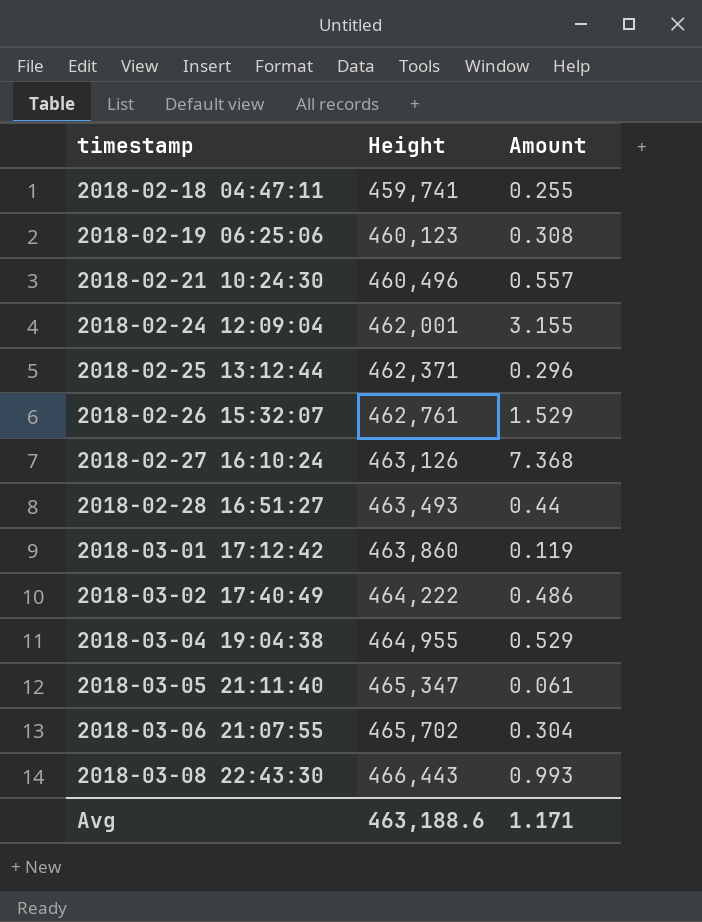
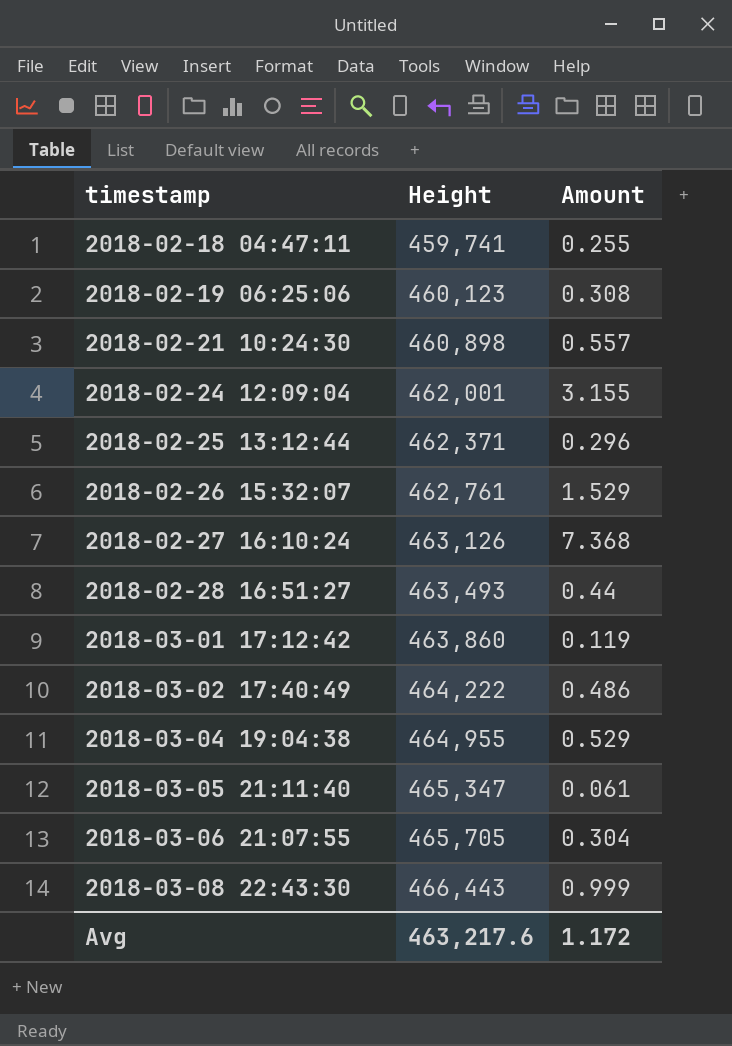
2018-02-21 10:24:30 | Height: 460,496 -> 460,898
2018-03-06 21:07:55 | Height: 465,702 -> 465,705
2018-03-08 22:43:30 | Amount: 0.993 -> 0.999
Avg | Height: 463,188.6 -> 463,217.6
Avg | Amount: 1.171 -> 1.172

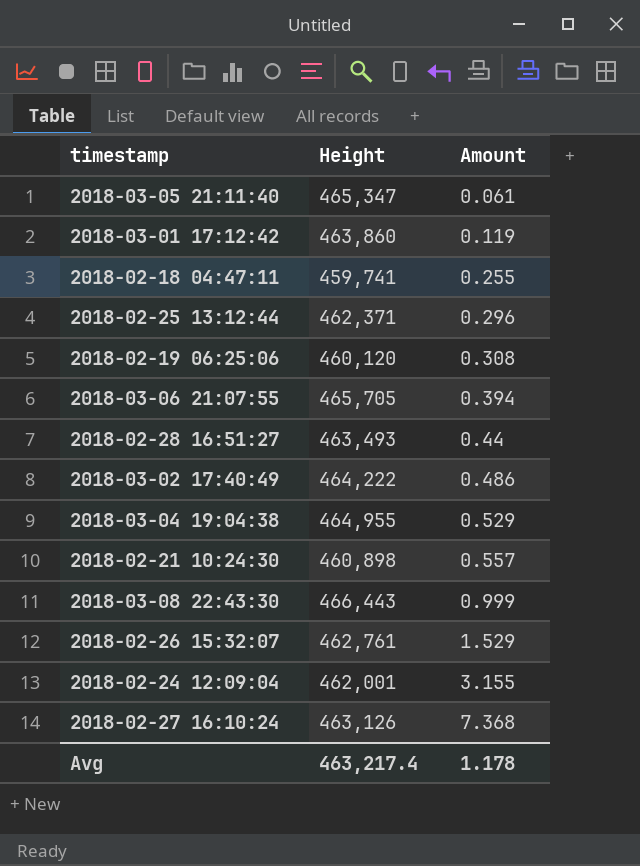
row order: timestamp ascending -> Amount ascending
2018-02-19 06:25:06 | Height: 460,123 -> 460,120
2018-03-06 21:07:55 | Amount: 0.304 -> 0.394
Avg | Height: 463,217.6 -> 463,217.4
Avg | Amount: 1.172 -> 1.178

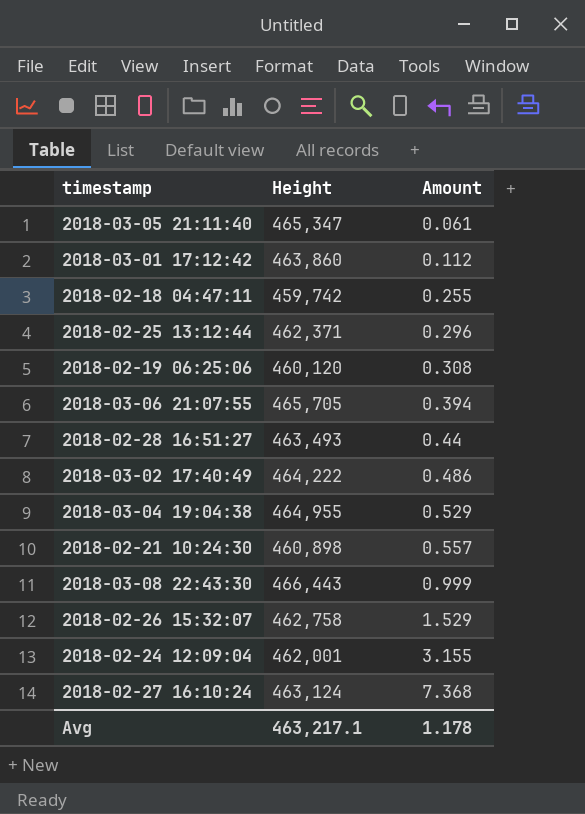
2018-03-01 17:12:42 | Amount: 0.119 -> 0.112
2018-02-18 04:47:11 | Height: 459,741 -> 459,742
2018-02-26 15:32:07 | Height: 462,761 -> 462,758
2018-02-27 16:10:24 | Height: 463,126 -> 463,124
Avg | Height: 463,217.4 -> 463,217.1

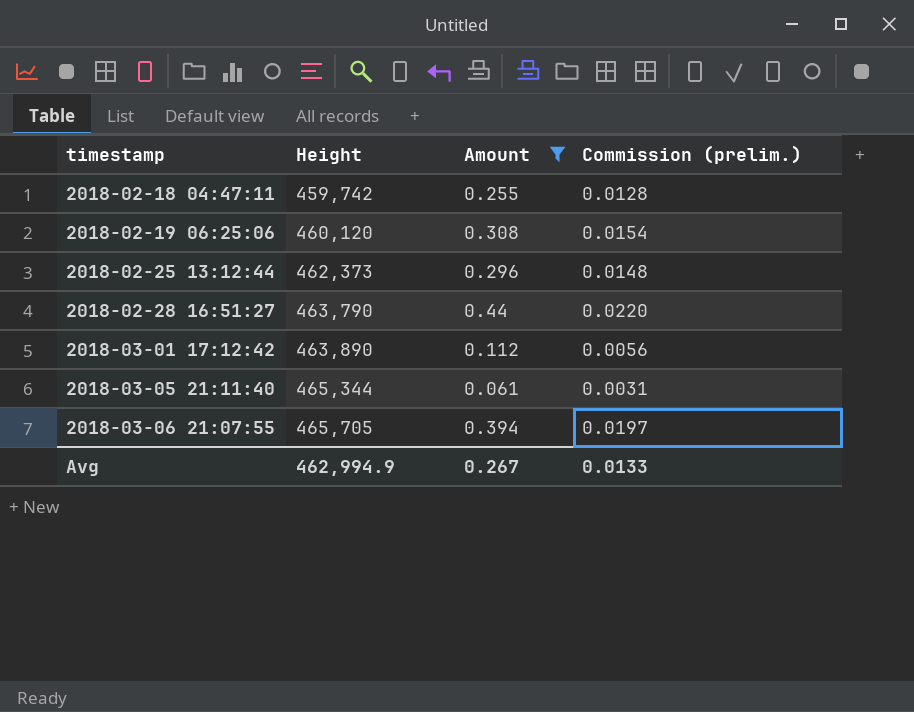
filter: none -> Amount <= 0.44
row order: Amount ascending -> timestamp ascending
column Commission (prelim.) | formula: none -> [Amount] * 0.05
2018-02-25 13:12:44 | Height: 462,371 -> 462,373
2018-02-28 16:51:27 | Height: 463,493 -> 463,790
2018-03-01 17:12:42 | Height: 463,860 -> 463,890
2018-03-05 21:11:40 | Height: 465,347 -> 465,344
Avg | Height: 463,217.1 -> 462,994.9
Avg | Amount: 1.178 -> 0.267

